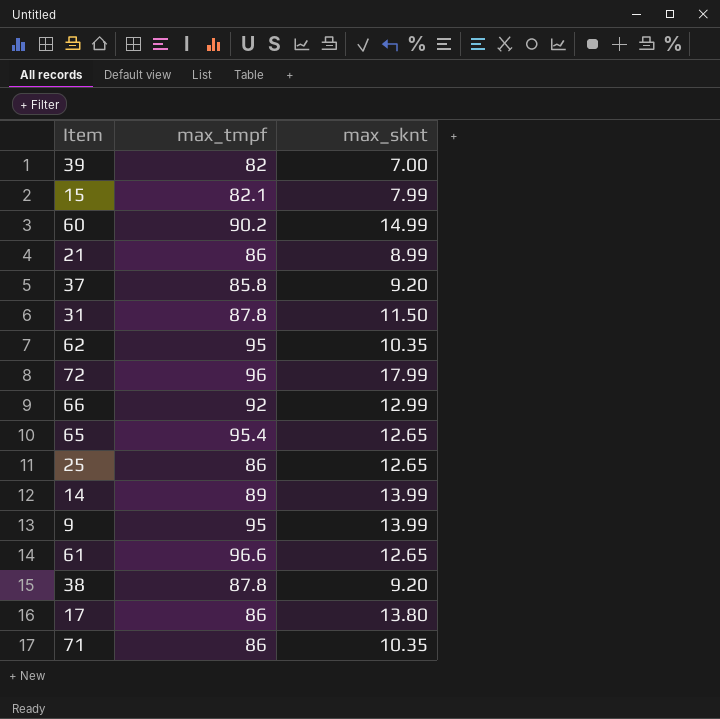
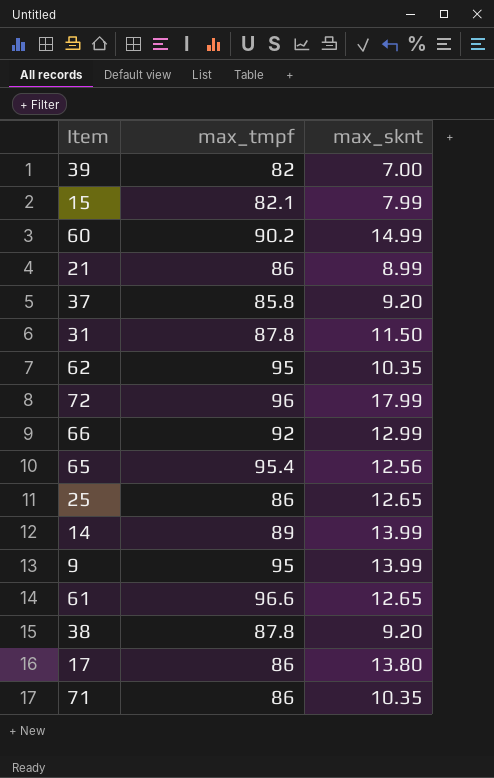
65 | max_sknt: 12.65 -> 12.56

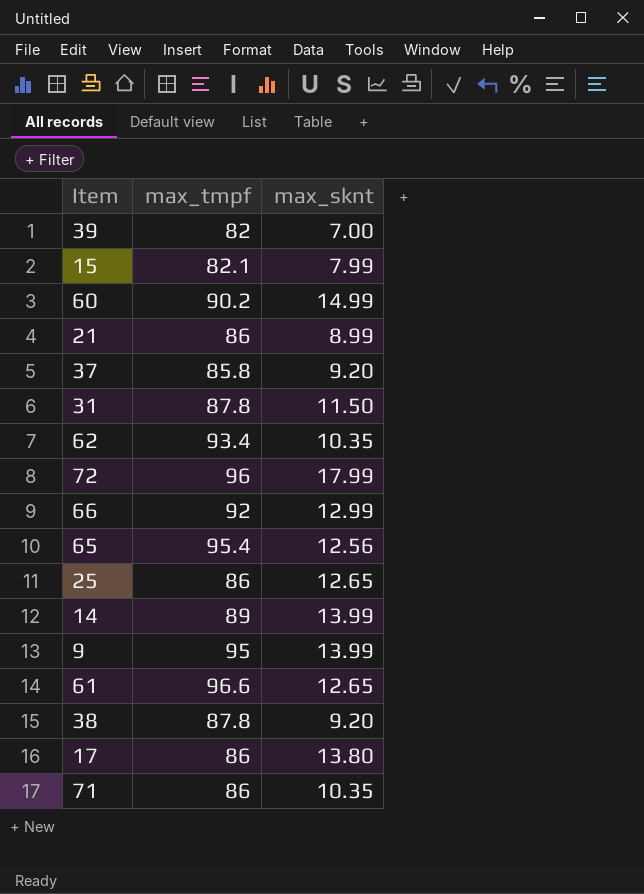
62 | max_tmpf: 95 -> 93.4

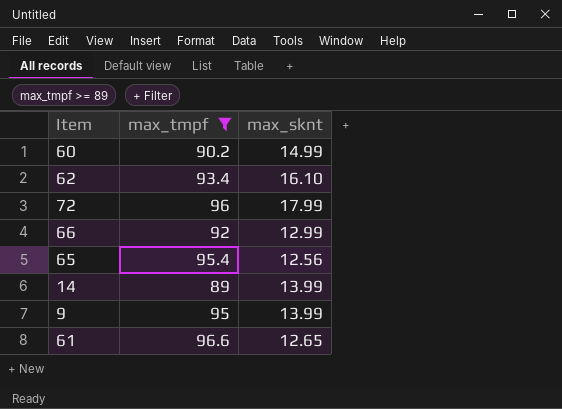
filter: none -> max_tmpf >= 89
62 | max_sknt: 10.35 -> 16.10

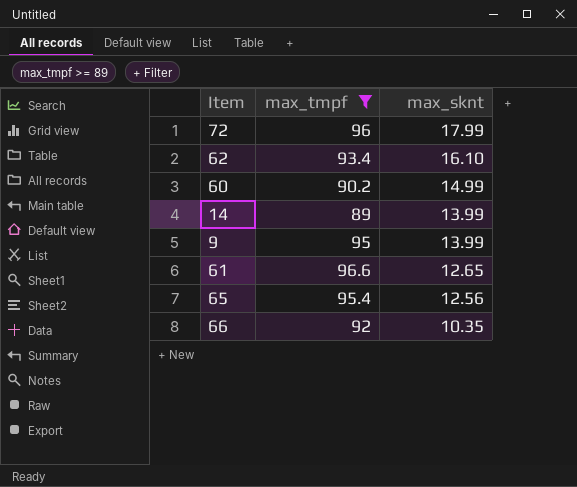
row order: none -> max_sknt descending
66 | max_sknt: 12.99 -> 10.35

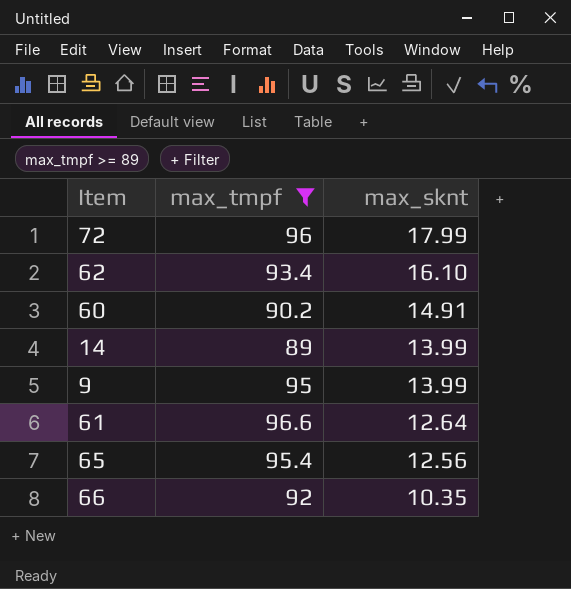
60 | max_sknt: 14.99 -> 14.91
61 | max_sknt: 12.65 -> 12.64

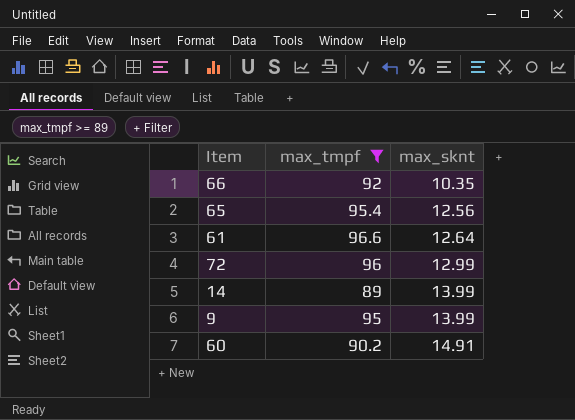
row order: max_sknt descending -> max_sknt ascending
row 62: 93.4 | 16.10 -> none
72 | max_sknt: 17.99 -> 12.99

